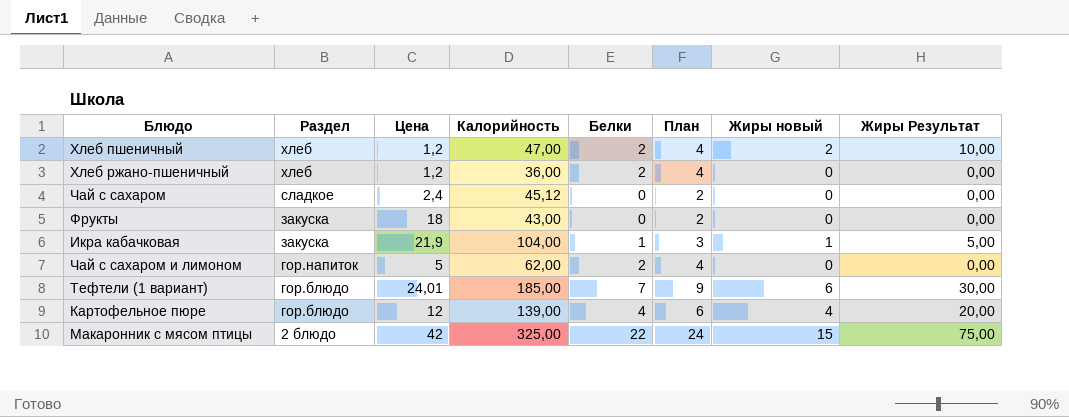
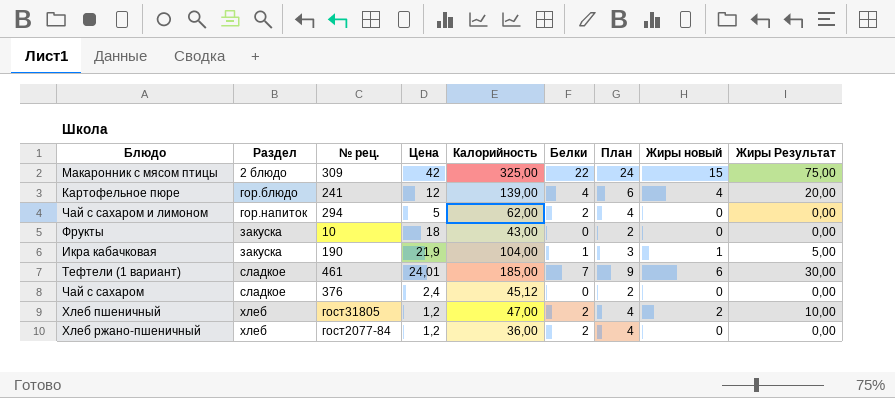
row order: Раздел descending -> Раздел ascending
column № рец. | position: none -> 3
Тефтели (1 вариант) | Раздел: гор.блюдо -> сладкое

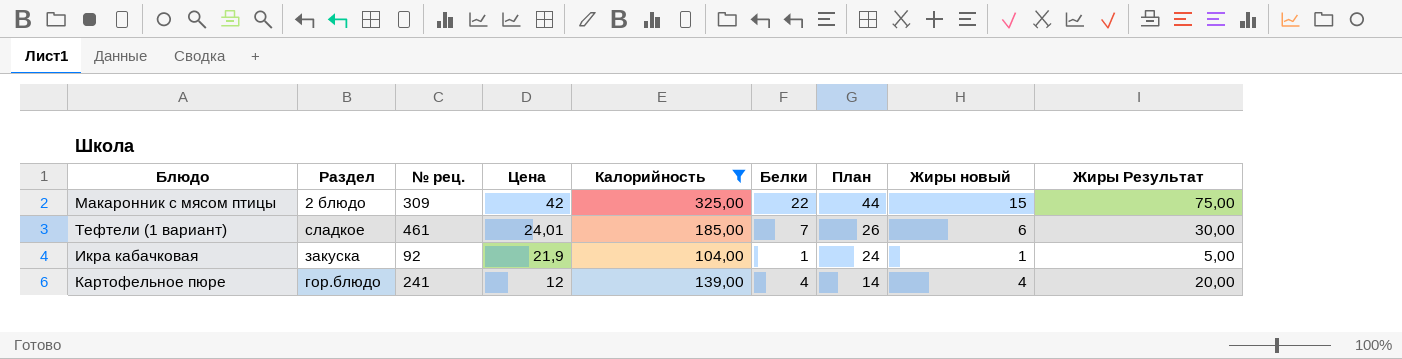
filter: none -> Калорийность >= 104,00
row order: Раздел ascending -> Цена descending
column План | formula: [Белки] + 2 -> [Цена] + 2
Икра кабачковая | № рец.: 190 -> 92

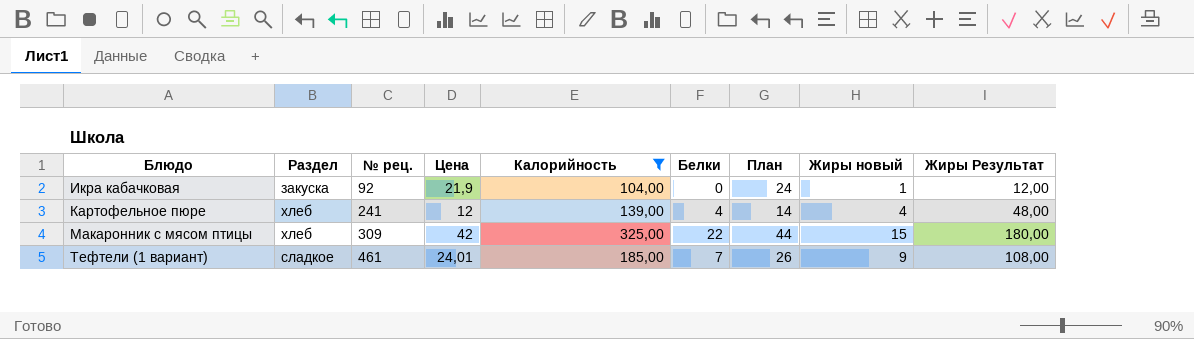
row order: Цена descending -> Блюдо ascending
column Жиры Результат | formula: [Жиры новый] * 5 -> [Жиры новый] * 12
Икра кабачковая | Белки: 1 -> 0
Картофельное пюре | Раздел: гор.блюдо -> хлеб
Макаронник с мясом птицы | Раздел: 2 блюдо -> хлеб
Тефтели (1 вариант) | Жиры новый: 6 -> 9

